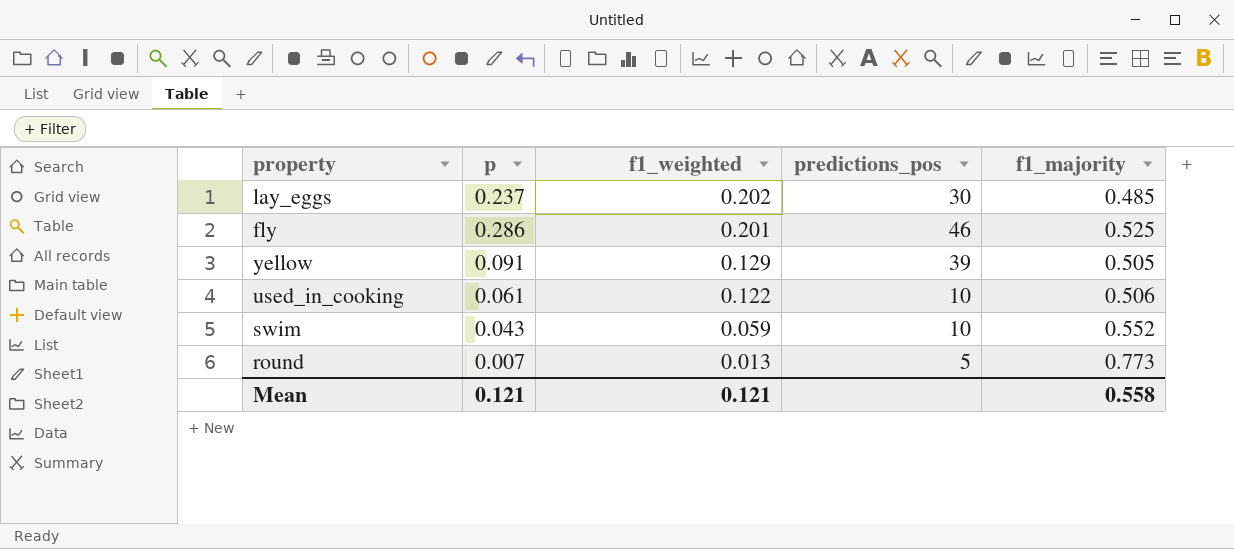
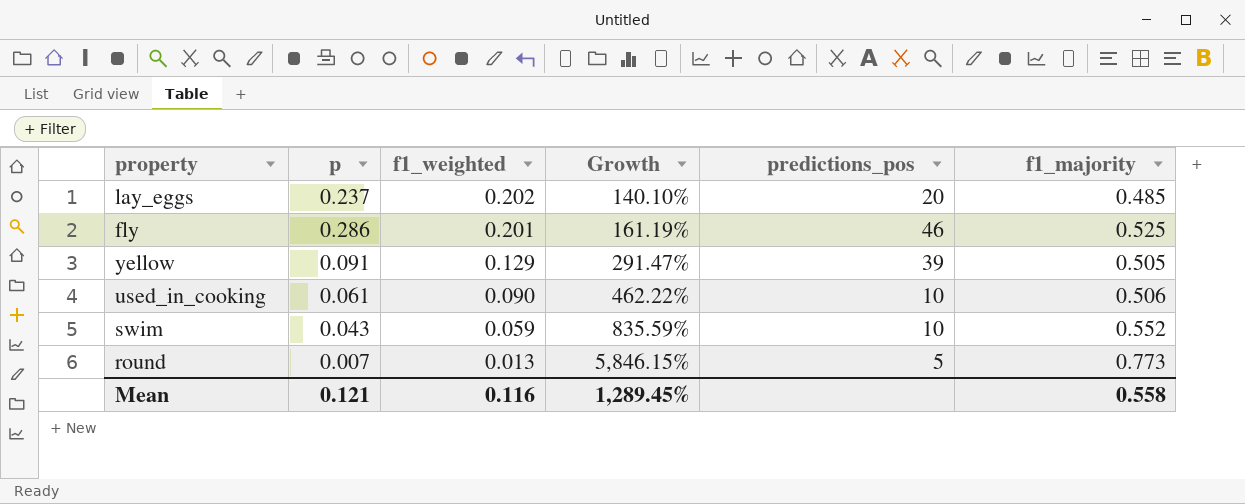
column Growth | formula: none -> ([f1_majority] - [f1_weighted]) / [f1_weighted]
lay_eggs | predictions_pos: 30 -> 20
used_in_cooking | f1_weighted: 0.122 -> 0.090
Mean | f1_weighted: 0.121 -> 0.116

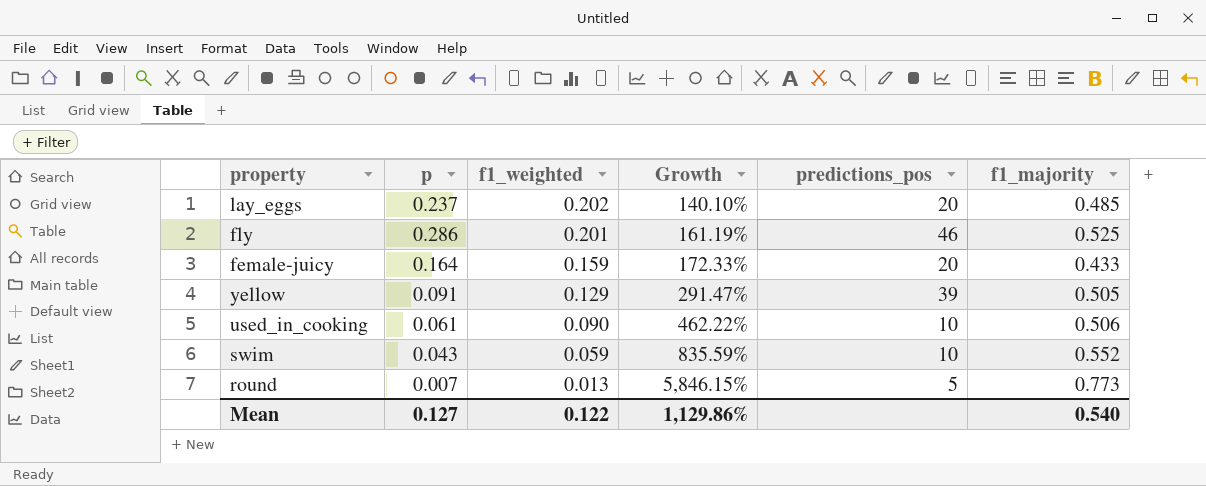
row female-juicy: none -> 0.164 | 0.159 | 172.33% | 20 | 0.433
Mean | p: 0.121 -> 0.127
Mean | f1_weighted: 0.116 -> 0.122
Mean | Growth: 1,289.45% -> 1,129.86%
Mean | f1_majority: 0.558 -> 0.540

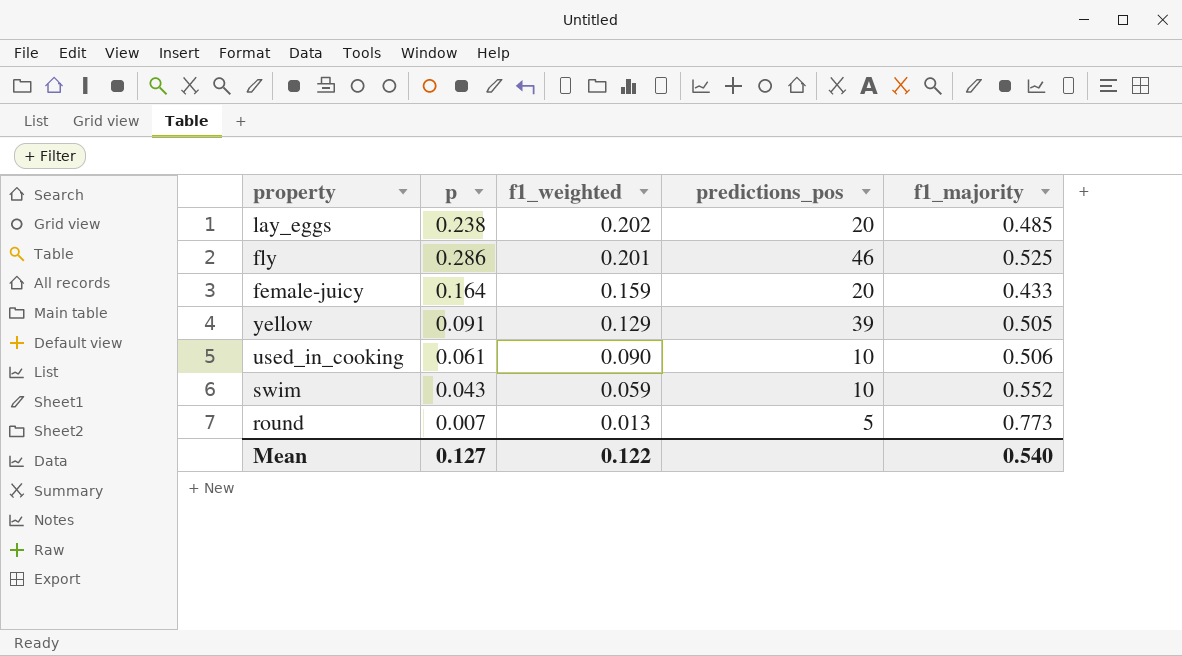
column Growth | formula: ([f1_majority] - [f1_weighted]) / [f1_weighted] -> none
lay_eggs | p: 0.237 -> 0.238

